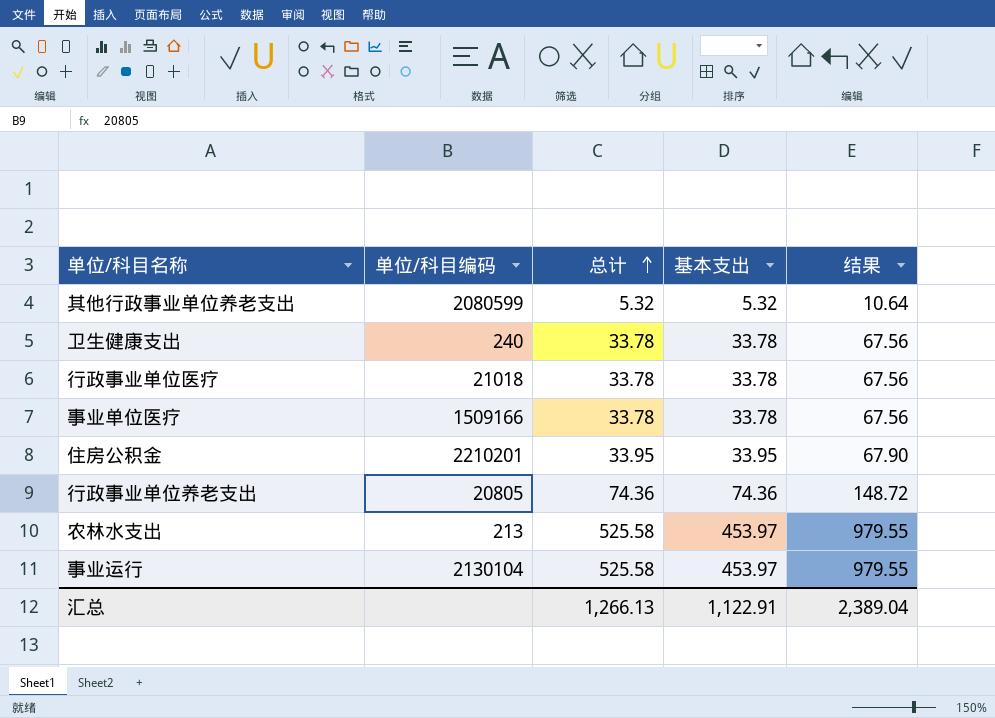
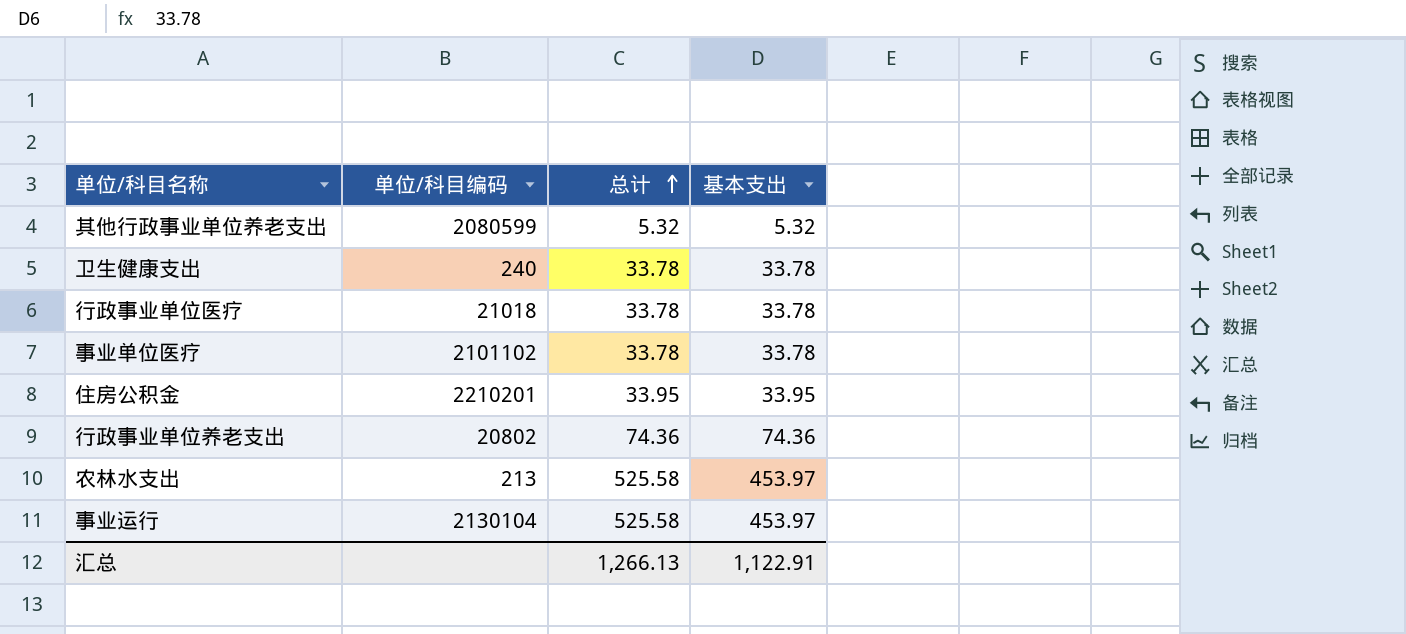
column 结果 | formula: [总计] + [基本支出] -> none
事业单位医疗 | 单位/科目编码: 1509166 -> 2101102
行政事业单位养老支出 | 单位/科目编码: 20805 -> 20802

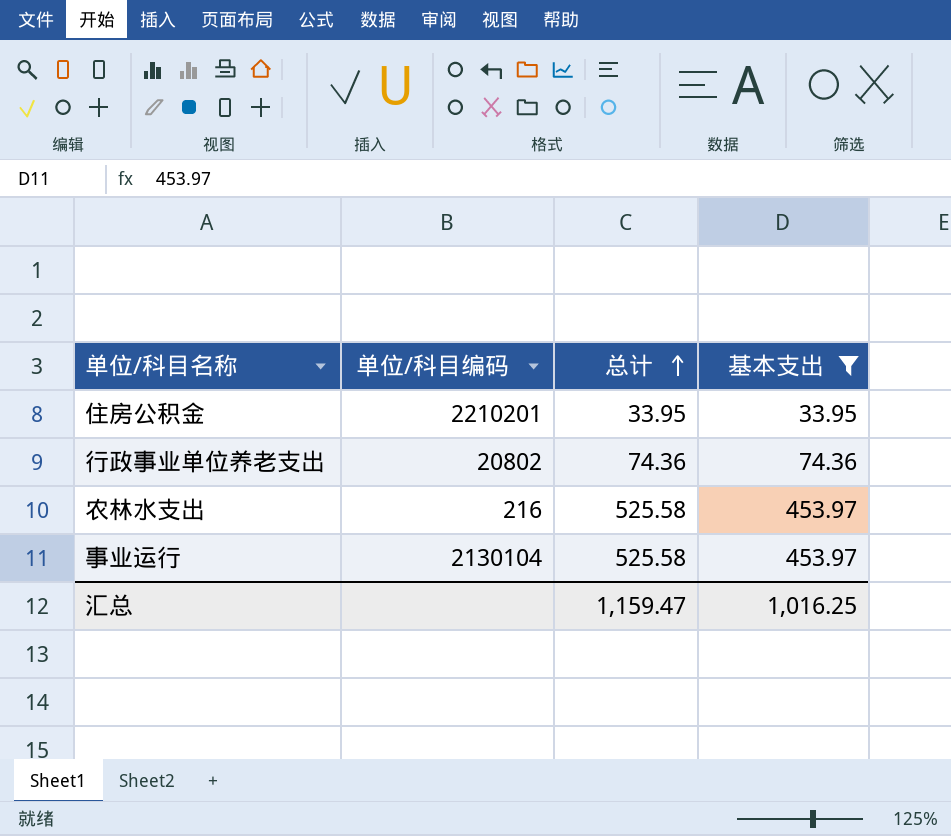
filter: none -> 基本支出 >= 33.95
农林水支出 | 单位/科目编码: 213 -> 216
汇总 | 总计: 1,266.13 -> 1,159.47
汇总 | 基本支出: 1,122.91 -> 1,016.25

